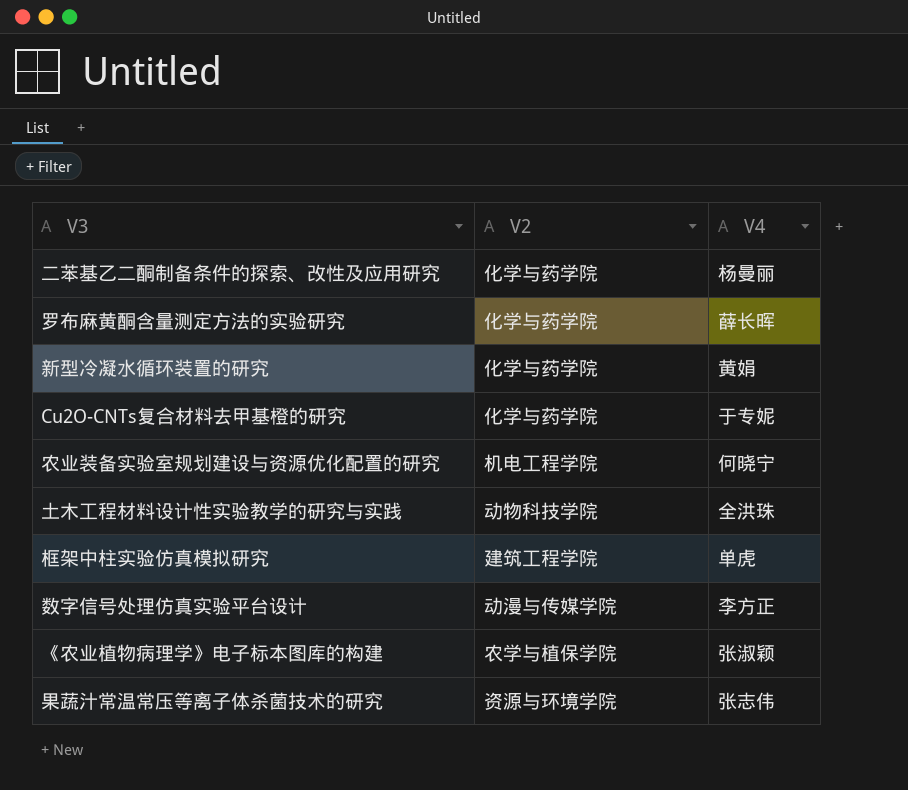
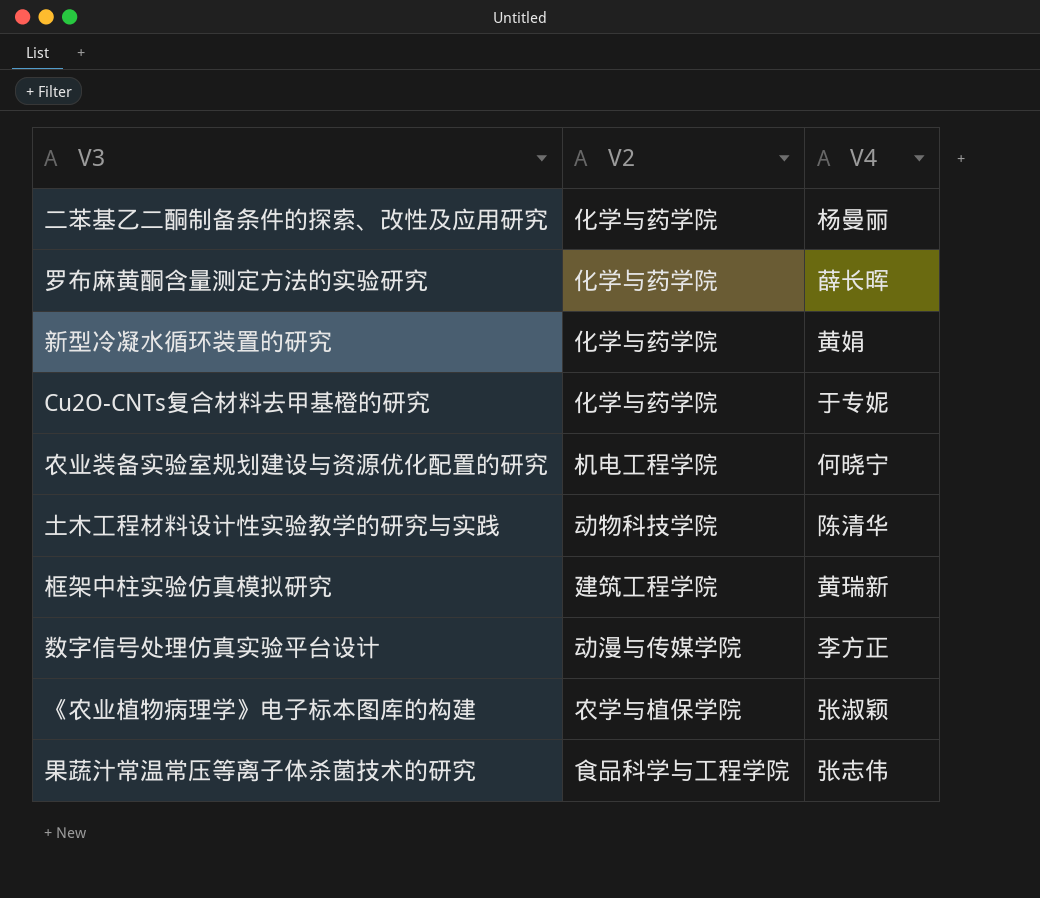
土木工程材料设计性实验教学的研究与实践 | V4: 全洪珠 -> 陈清华
框架中柱实验仿真模拟研究 | V4: 单虎 -> 黄瑞新
果蔬汁常温常压等离子体杀菌技术的研究 | V2: 资源与环境学院 -> 食品科学与工程学院

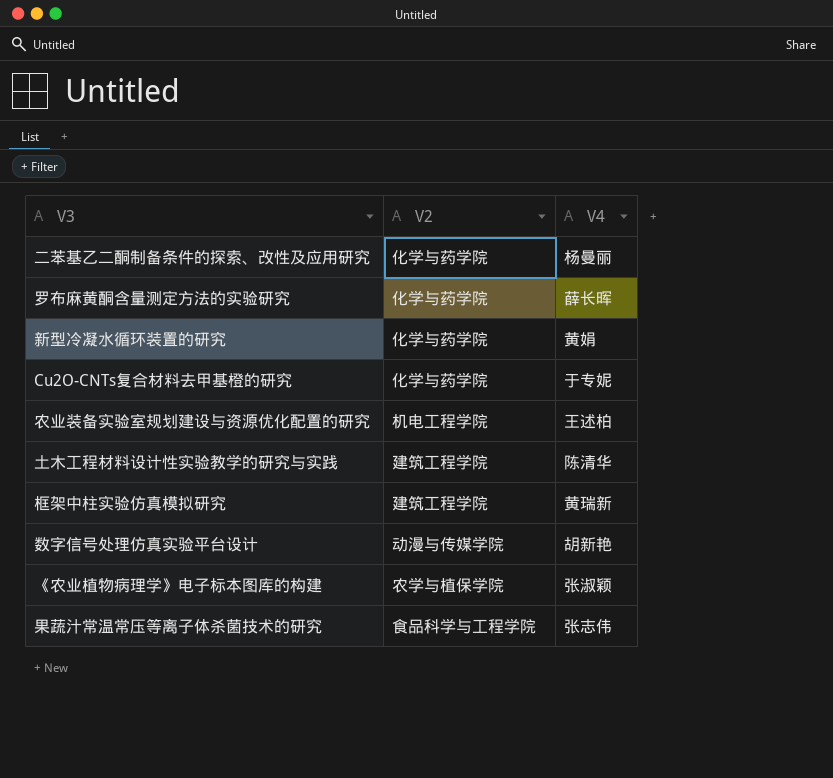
农业装备实验室规划建设与资源优化配置的研究 | V4: 何晓宁 -> 王述柏
土木工程材料设计性实验教学的研究与实践 | V2: 动物科技学院 -> 建筑工程学院
数字信号处理仿真实验平台设计 | V4: 李方正 -> 胡新艳

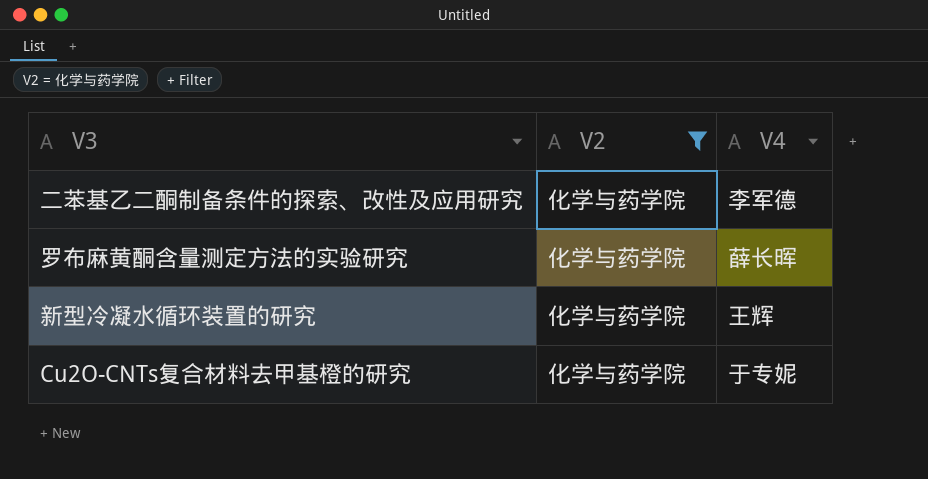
filter: none -> V2 = 化学与药学院
二苯基乙二酮制备条件的探索、改性及应用研究 | V4: 杨曼丽 -> 李军德
新型冷凝水循环装置的研究 | V4: 黄娟 -> 王辉

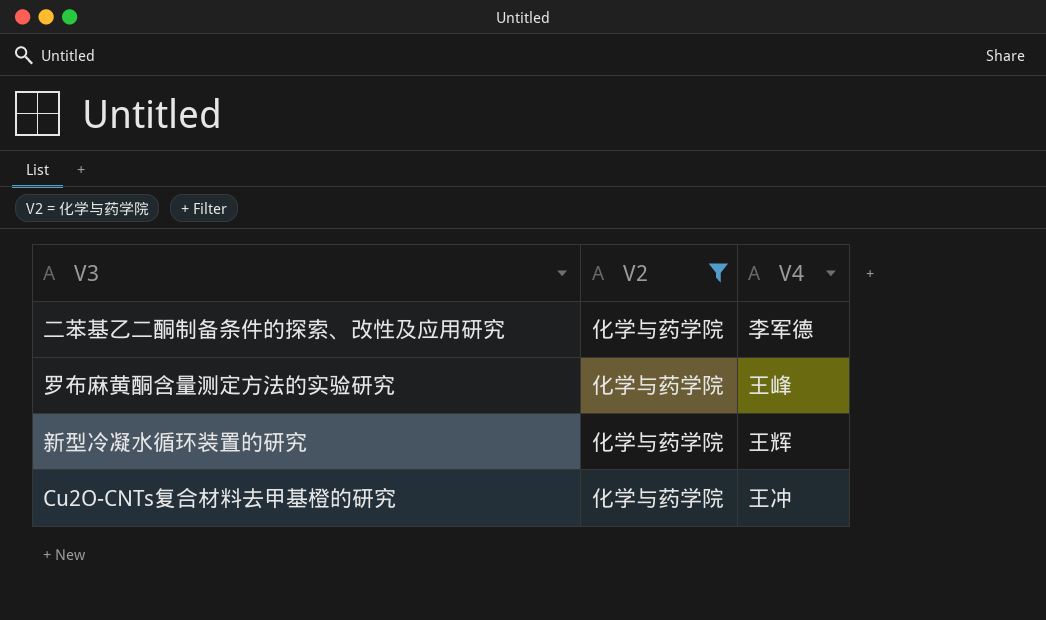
罗布麻黄酮含量测定方法的实验研究 | V4: 薛长晖 -> 王峰
Cu2O-CNTs复合材料去甲基橙的研究 | V4: 于专妮 -> 王冲

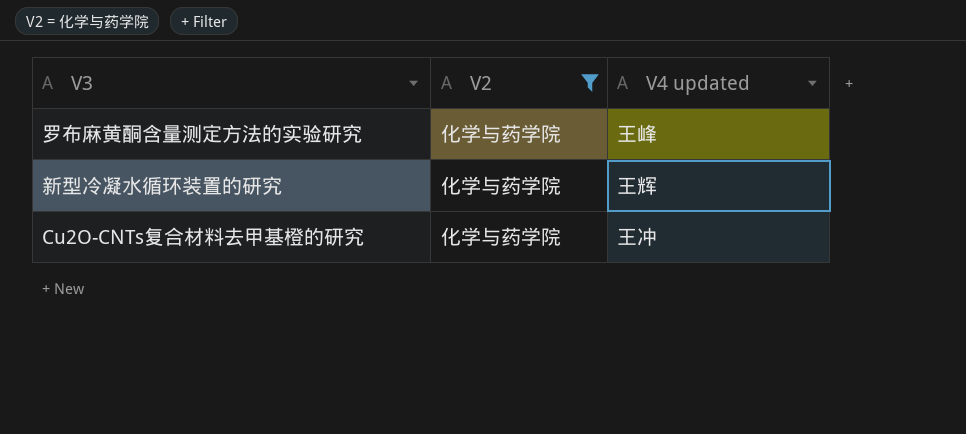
column name: V4 -> V4 updated
row 二苯基乙二酮制备条件的探索、改性及应用研究: 化学与药学院 | 李军德 -> none

